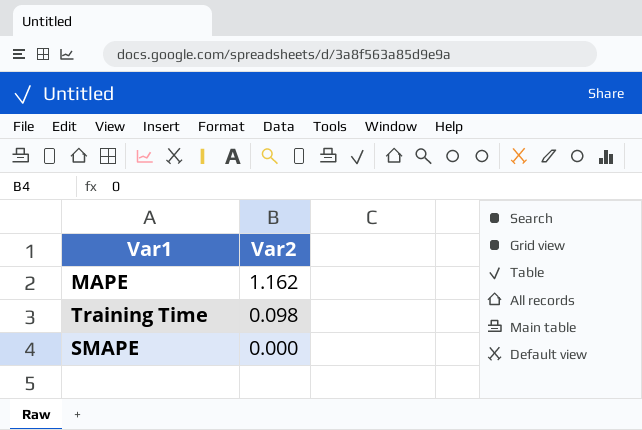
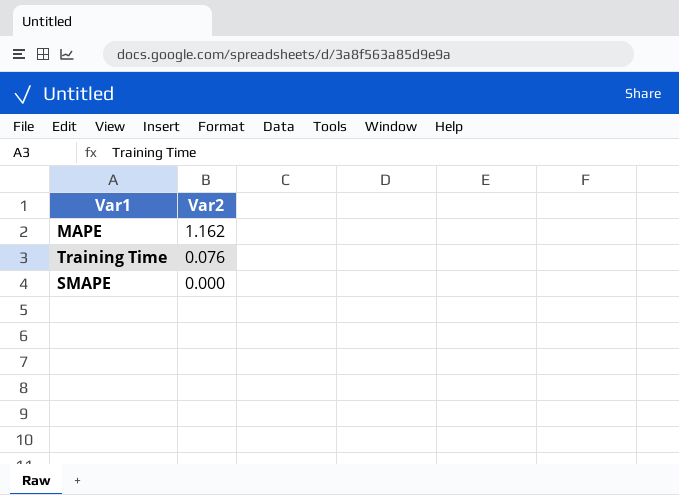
Training Time | Var2: 0.098 -> 0.076

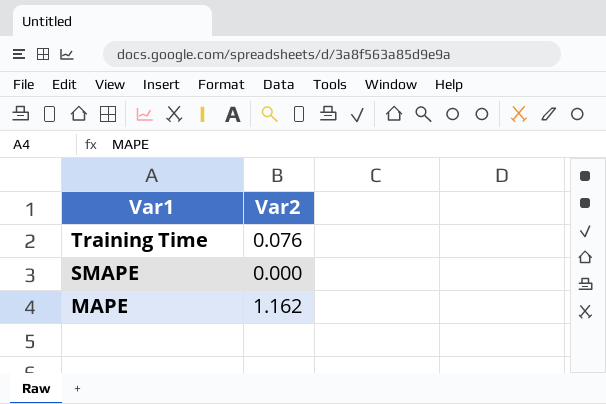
row order: Var2 descending -> Var1 descending

